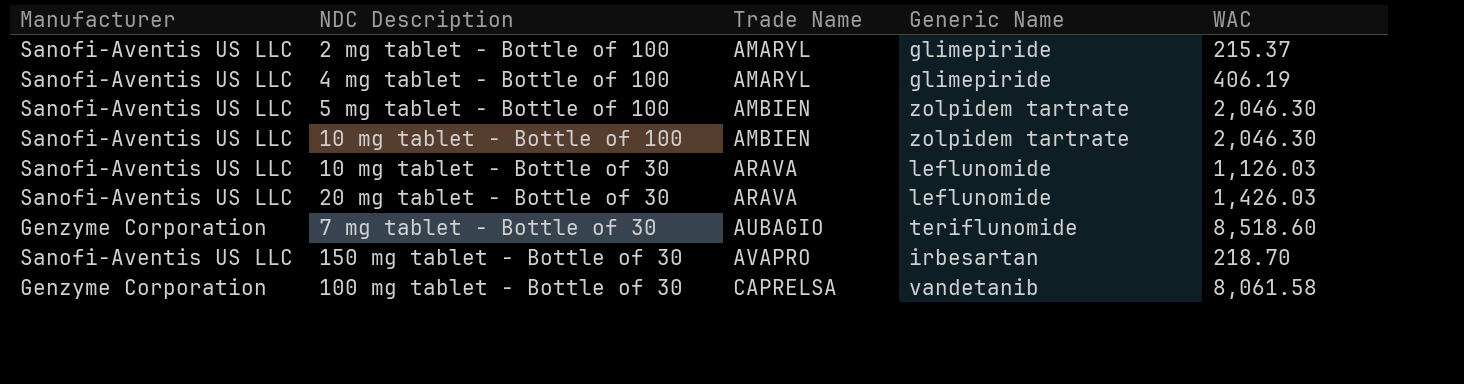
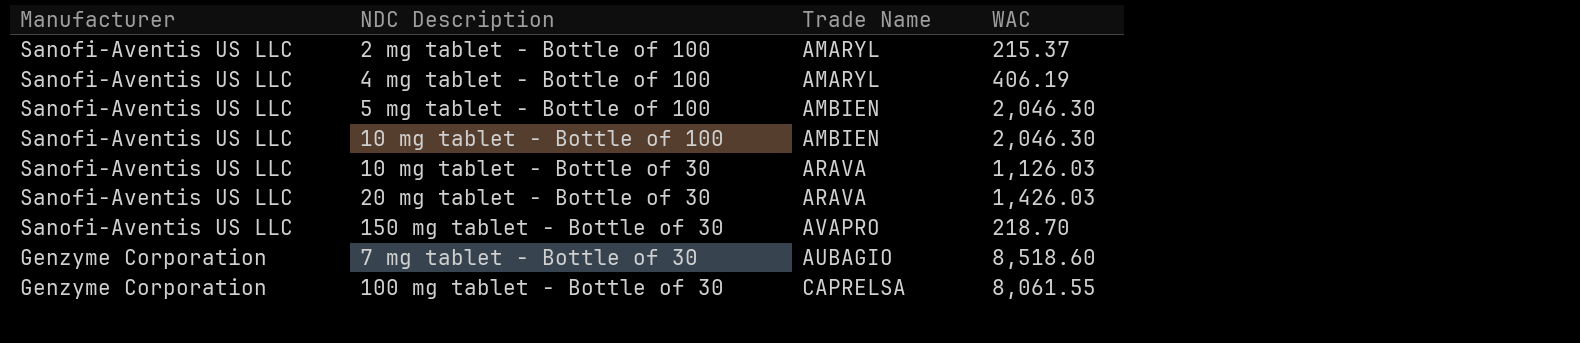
row order: Trade Name ascending -> Manufacturer descending
column Generic Name | position: 4 -> none
100 mg tablet - Bottle of 30 | WAC: 8,061.58 -> 8,061.55

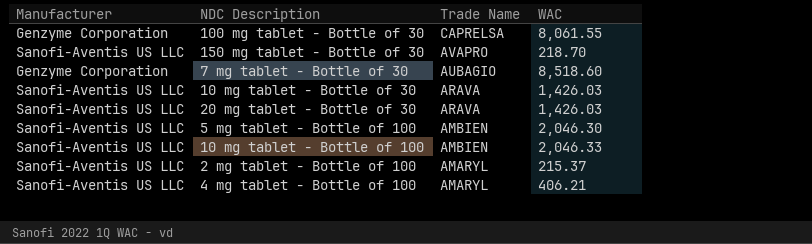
row order: Manufacturer descending -> Trade Name descending
10 mg tablet - Bottle of 30 | WAC: 1,126.03 -> 1,426.03
10 mg tablet - Bottle of 100 | WAC: 2,046.30 -> 2,046.33
4 mg tablet - Bottle of 100 | WAC: 406.19 -> 406.21

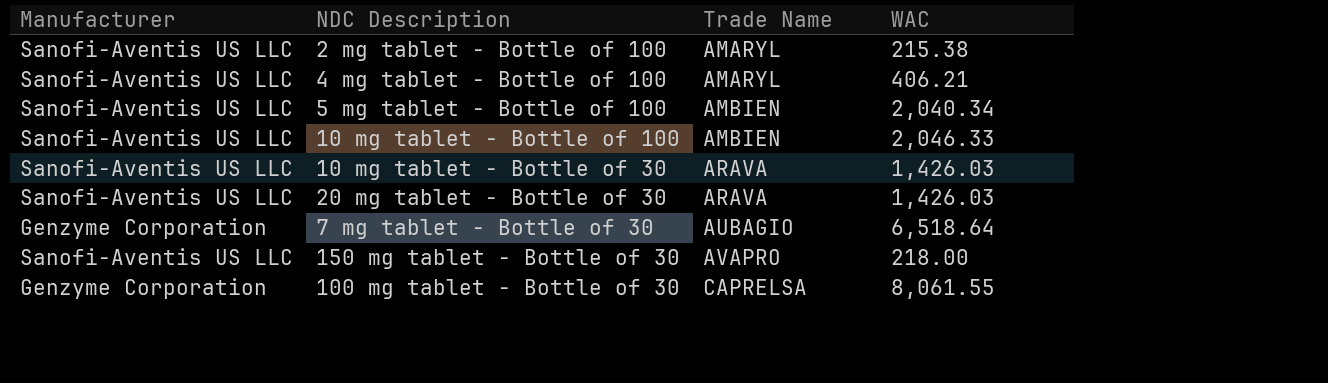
row order: Trade Name descending -> Trade Name ascending
2 mg tablet - Bottle of 100 | WAC: 215.37 -> 215.38
5 mg tablet - Bottle of 100 | WAC: 2,046.30 -> 2,040.34
7 mg tablet - Bottle of 30 | WAC: 8,518.60 -> 6,518.64
150 mg tablet - Bottle of 30 | WAC: 218.70 -> 218.00

